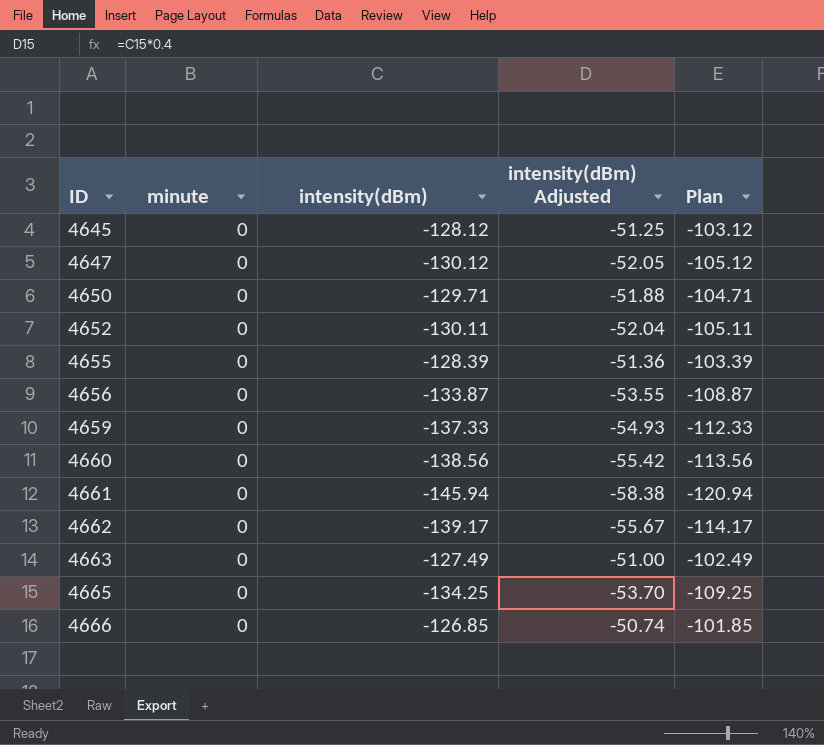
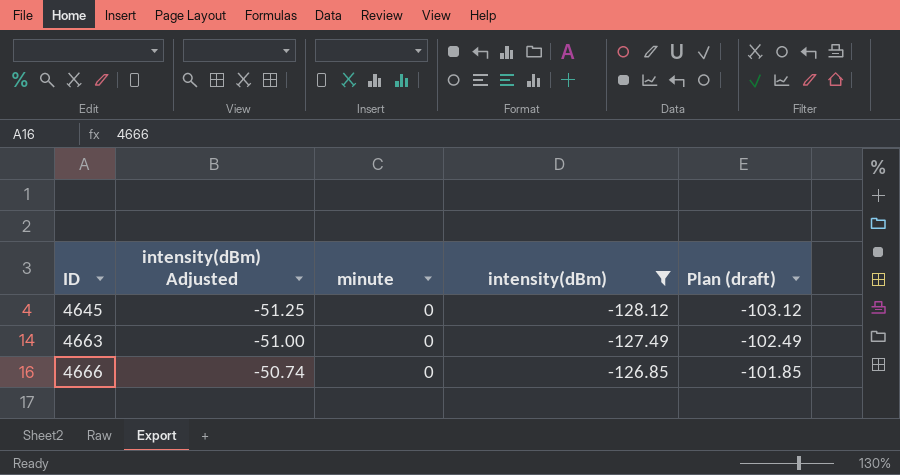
filter: none -> intensity(dBm) >= -128.12
column intensity(dBm) Adjusted | position: 4 -> 2
column name: Plan -> Plan (draft)

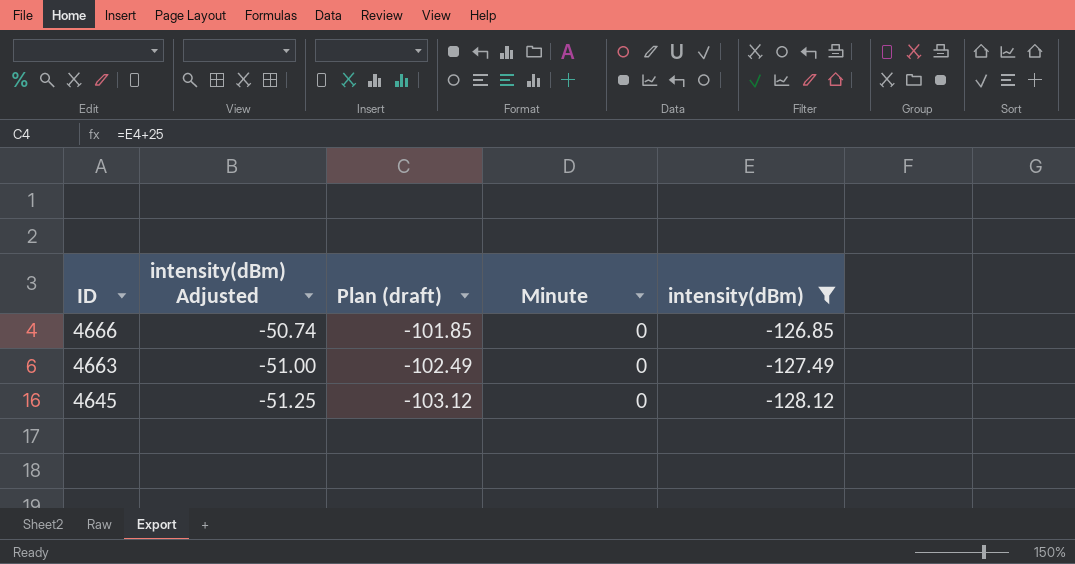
row order: ID ascending -> ID descending
column Plan (draft) | position: 5 -> 3
column name: minute -> Minute

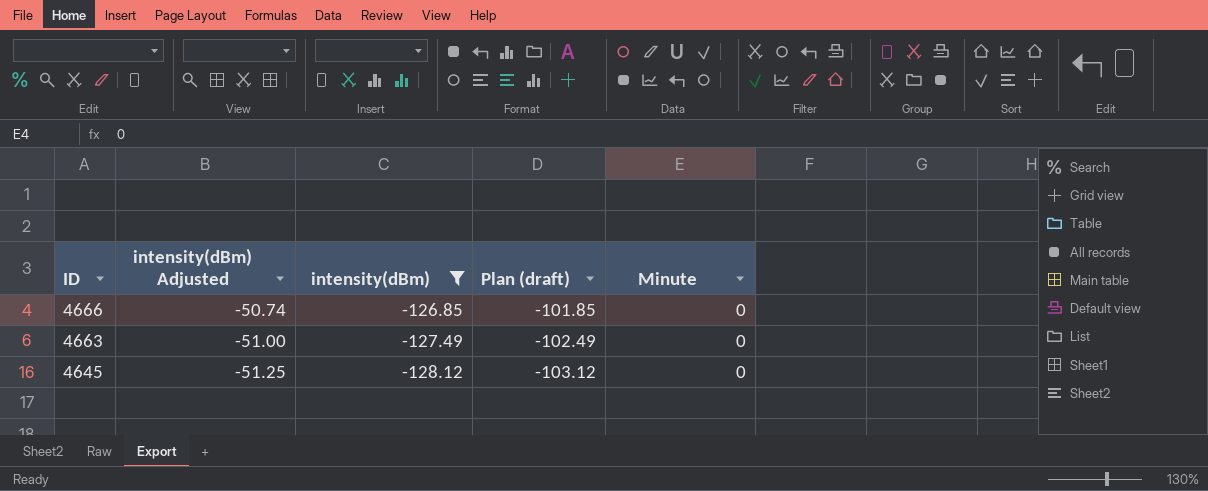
column intensity(dBm) | position: 5 -> 3

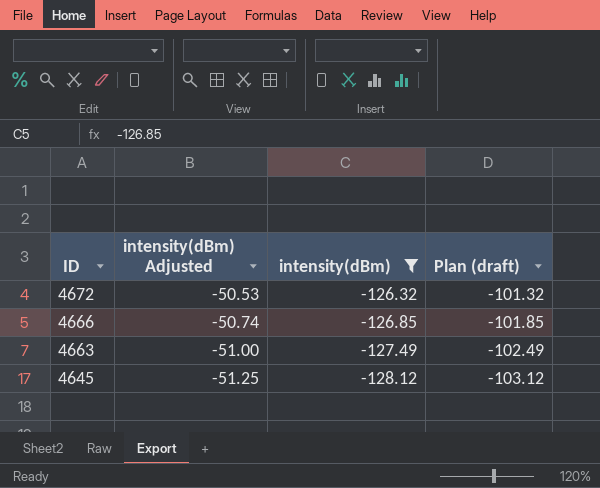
column Minute | position: 5 -> none
row 4672: none -> -50.53 | -126.32 | -101.32

